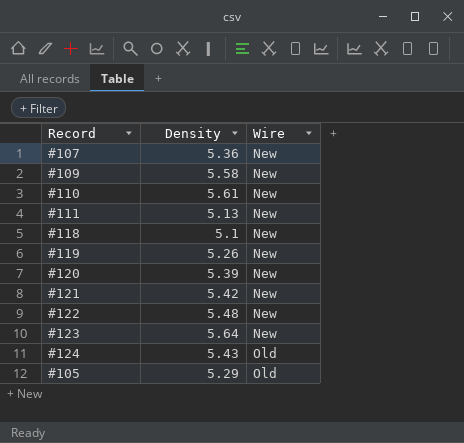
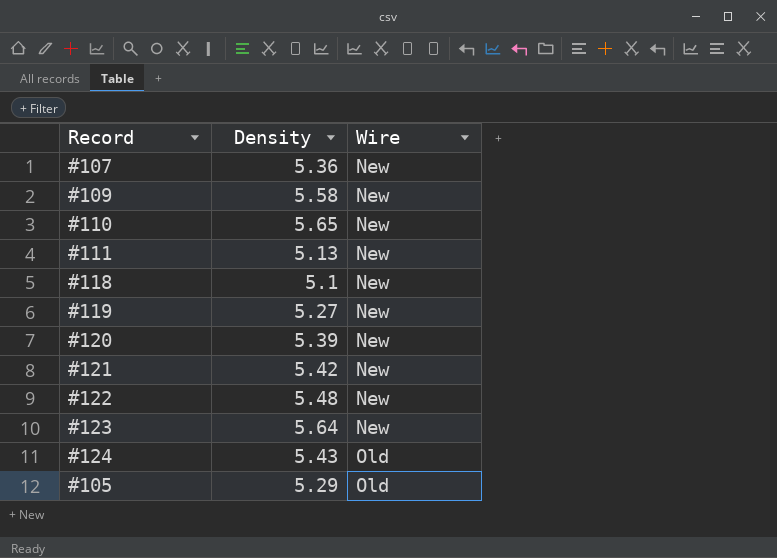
#110 | Density: 5.61 -> 5.65
#119 | Density: 5.26 -> 5.27

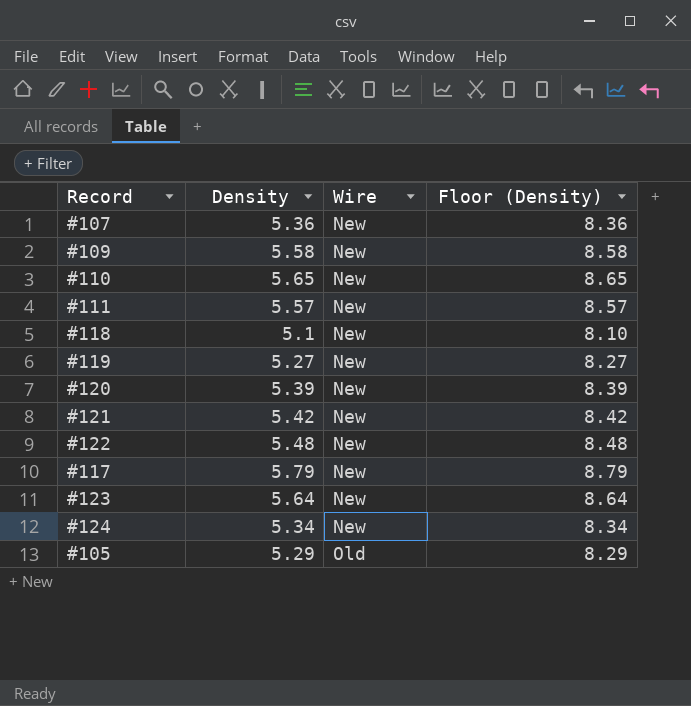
column Floor (Density) | formula: none -> [Density] + 3
#111 | Density: 5.13 -> 5.57
row #117: none -> 5.79 | New | 8.79
#124 | Density: 5.43 -> 5.34
#124 | Wire: Old -> New

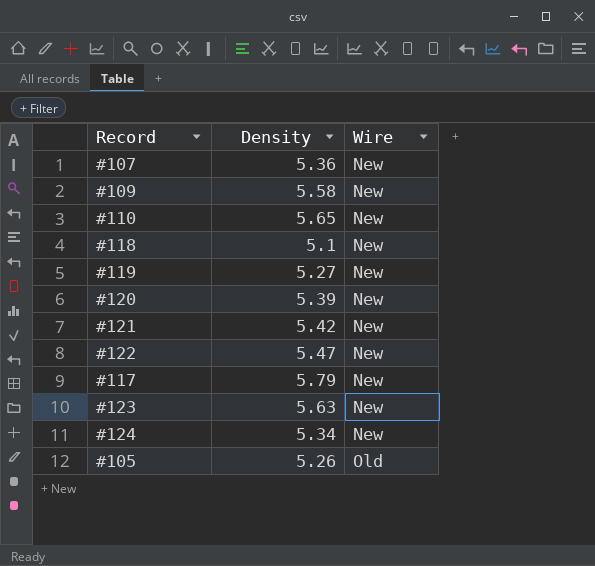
column Floor (Density) | formula: [Density] + 3 -> none
row #111: 5.57 | New | 8.57 -> none
#122 | Density: 5.48 -> 5.47
#123 | Density: 5.64 -> 5.63
#105 | Density: 5.29 -> 5.26

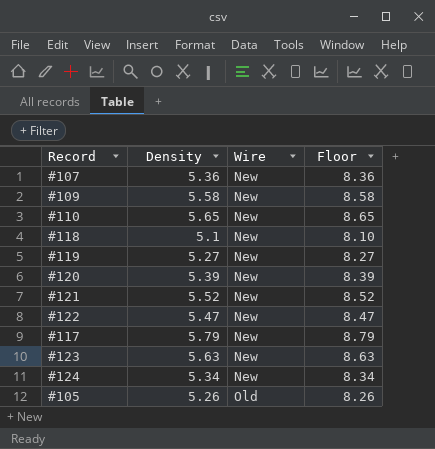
column Floor | formula: none -> [Density] + 3
#121 | Density: 5.42 -> 5.52

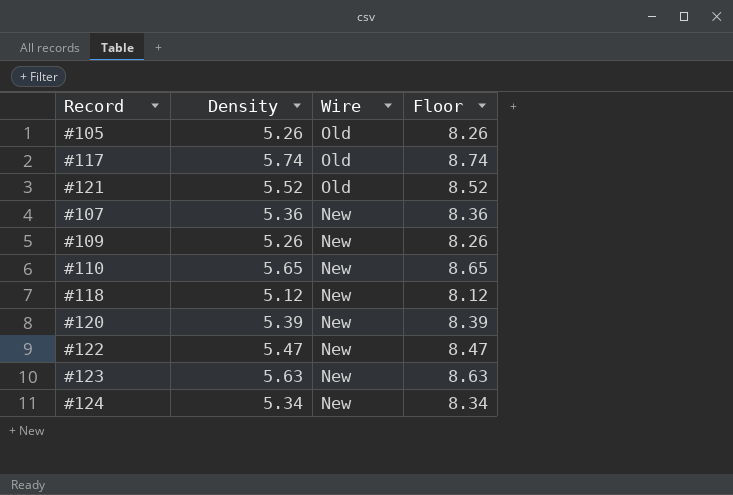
row order: Wire ascending -> Wire descending
row #119: 5.27 | New | 8.27 -> none
#117 | Density: 5.79 -> 5.74
#117 | Wire: New -> Old
#117 | Floor: 8.79 -> 8.74
#121 | Wire: New -> Old
#109 | Density: 5.58 -> 5.26
#109 | Floor: 8.58 -> 8.26
#118 | Density: 5.1 -> 5.12
#118 | Floor: 8.10 -> 8.12

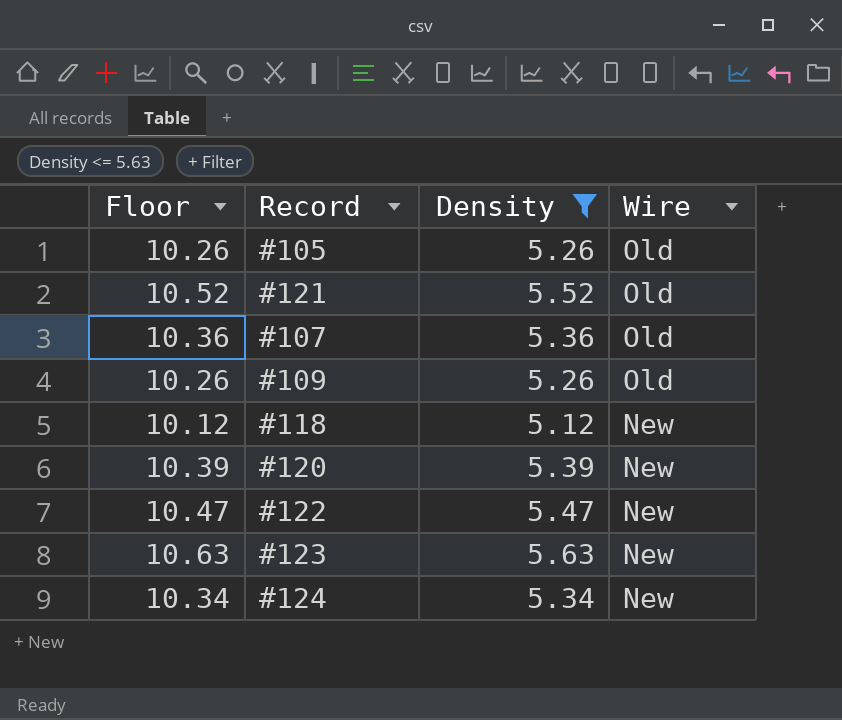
filter: none -> Density <= 5.63
column Floor | formula: [Density] + 3 -> [Density] + 5
column Floor | position: 4 -> 1
#107 | Wire: New -> Old
#109 | Wire: New -> Old

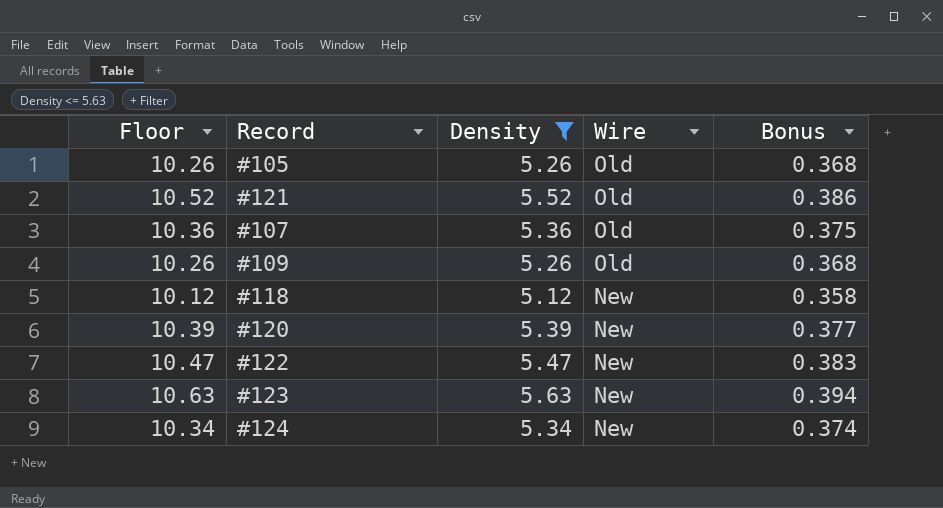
column Bonus | formula: none -> [Density] * 0.07

